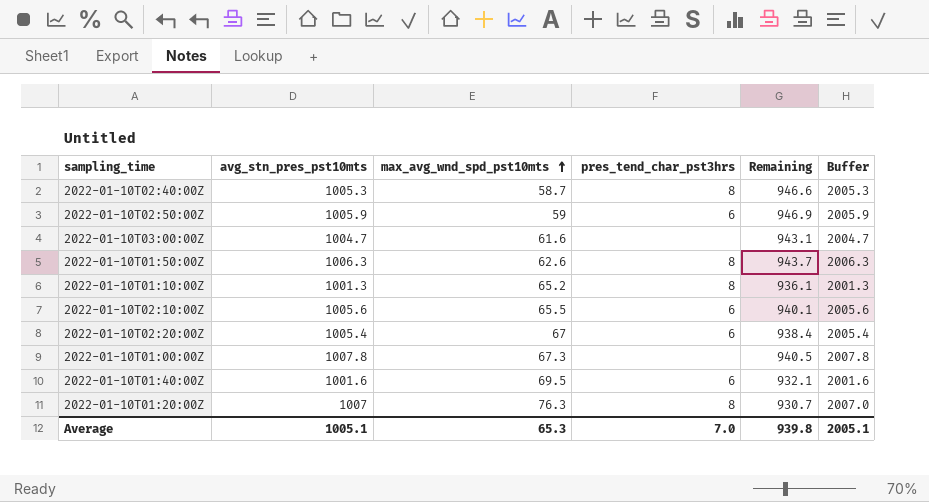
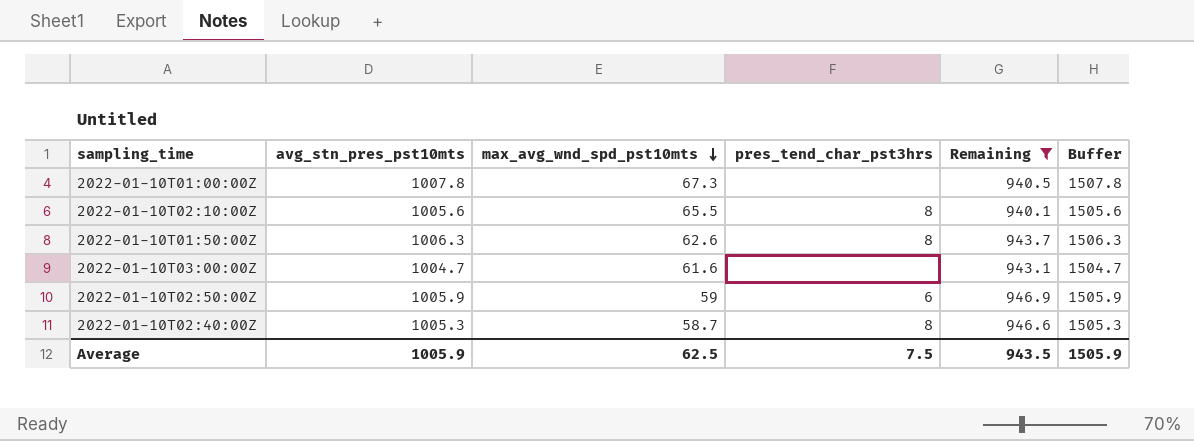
filter: none -> Remaining >= 940.1
row order: max_avg_wnd_spd_pst10mts ascending -> max_avg_wnd_spd_pst10mts descending
column Buffer | formula: [avg_stn_pres_pst10mts] + 1000 -> [avg_stn_pres_pst10mts] + 500
2022-01-10T02:10:00Z | pres_tend_char_pst3hrs: 6 -> 8
Average | avg_stn_pres_pst10mts: 1005.1 -> 1005.9
Average | max_avg_wnd_spd_pst10mts: 65.3 -> 62.5
Average | pres_tend_char_pst3hrs: 7.0 -> 7.5
Average | Remaining: 939.8 -> 943.5
Average | Buffer: 2005.1 -> 1505.9

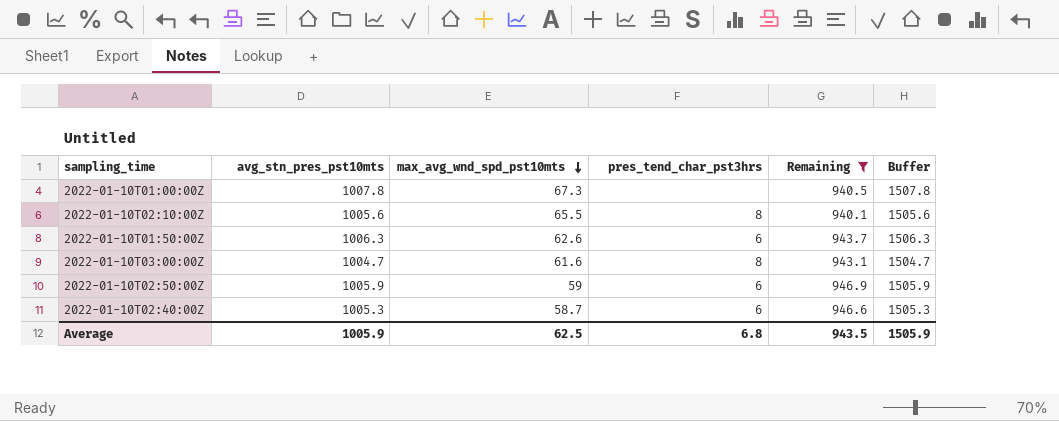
2022-01-10T01:50:00Z | pres_tend_char_pst3hrs: 8 -> 6
2022-01-10T03:00:00Z | pres_tend_char_pst3hrs: none -> 8
2022-01-10T02:40:00Z | pres_tend_char_pst3hrs: 8 -> 6
Average | pres_tend_char_pst3hrs: 7.5 -> 6.8

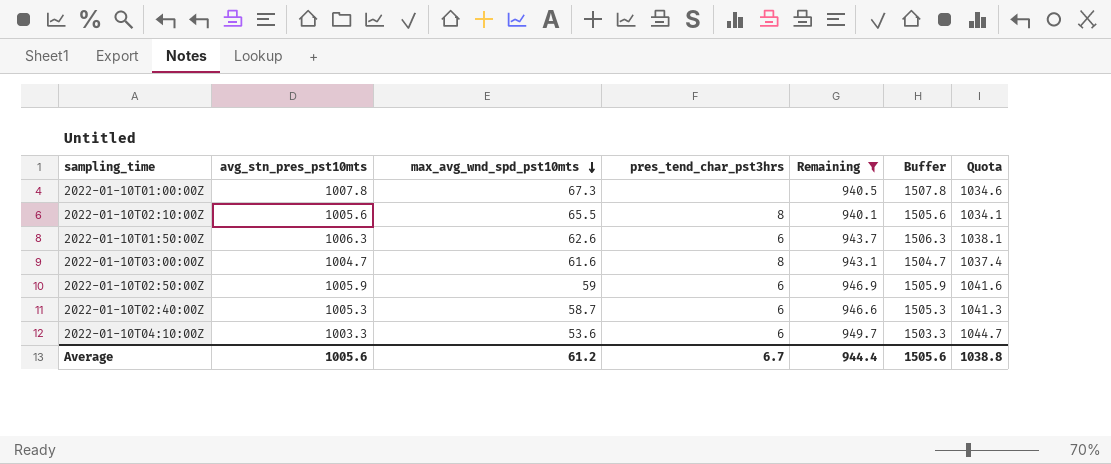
column Quota | formula: none -> [Remaining] * 1.1
row 2022-01-10T04:10:00Z: none -> 1003.3 | 53.6 | 6 | 949.7 | 1503.3 | 1044.7
Average | avg_stn_pres_pst10mts: 1005.9 -> 1005.6
Average | max_avg_wnd_spd_pst10mts: 62.5 -> 61.2
Average | pres_tend_char_pst3hrs: 6.8 -> 6.7
Average | Remaining: 943.5 -> 944.4
Average | Buffer: 1505.9 -> 1505.6

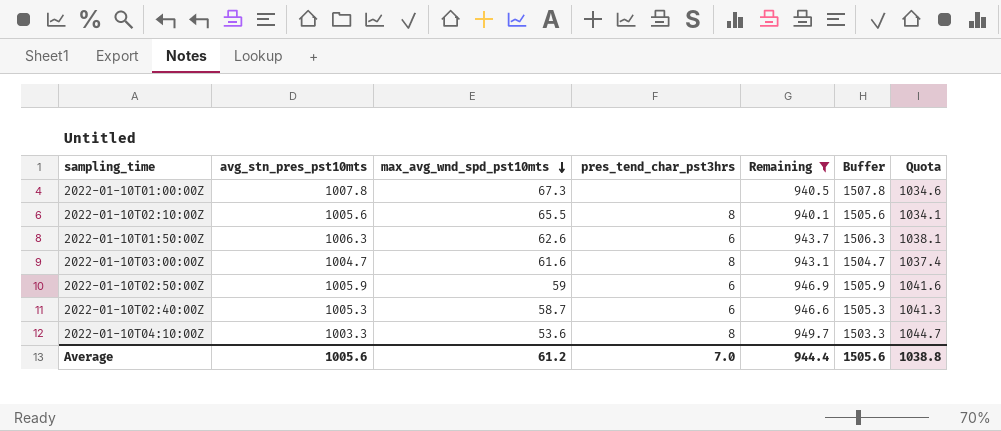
2022-01-10T04:10:00Z | pres_tend_char_pst3hrs: 6 -> 8
Average | pres_tend_char_pst3hrs: 6.7 -> 7.0

